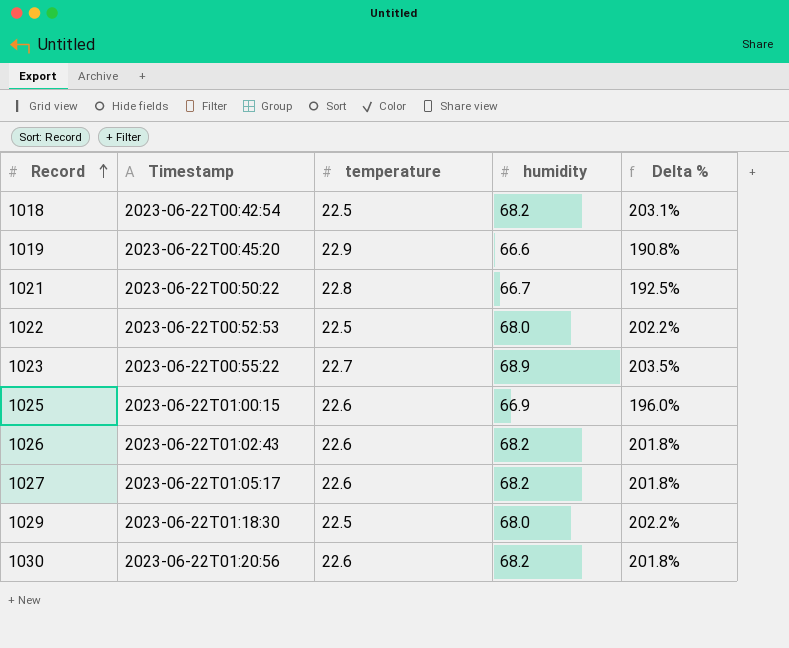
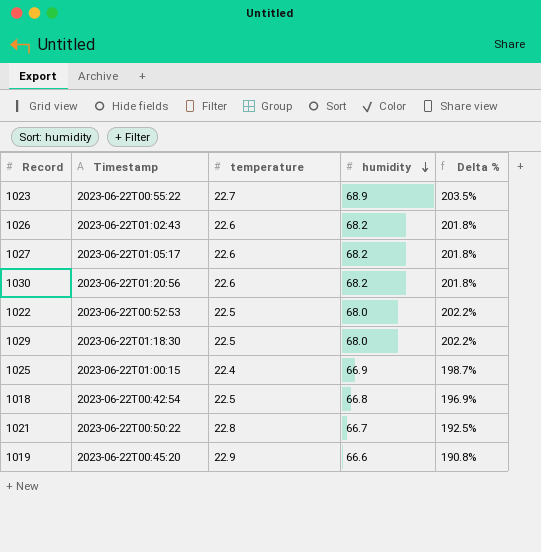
row order: Record ascending -> humidity descending
1025 | temperature: 22.6 -> 22.4
1025 | Delta %: 196.0% -> 198.7%
1018 | humidity: 68.2 -> 66.8
1018 | Delta %: 203.1% -> 196.9%

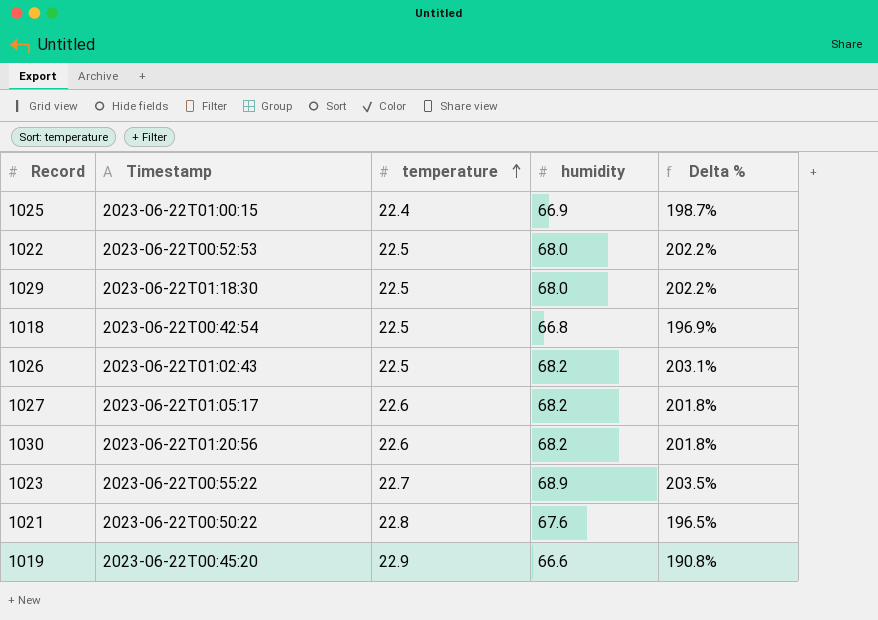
row order: humidity descending -> temperature ascending
1026 | temperature: 22.6 -> 22.5
1026 | Delta %: 201.8% -> 203.1%
1021 | humidity: 66.7 -> 67.6
1021 | Delta %: 192.5% -> 196.5%

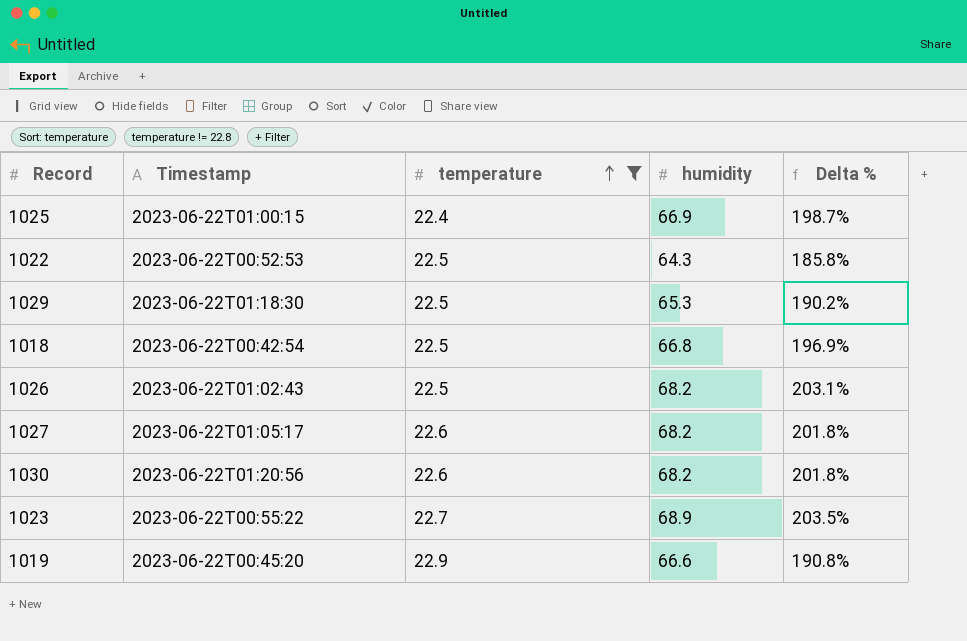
filter: none -> temperature != 22.8
1022 | humidity: 68.0 -> 64.3
1022 | Delta %: 202.2% -> 185.8%
1029 | humidity: 68.0 -> 65.3
1029 | Delta %: 202.2% -> 190.2%

